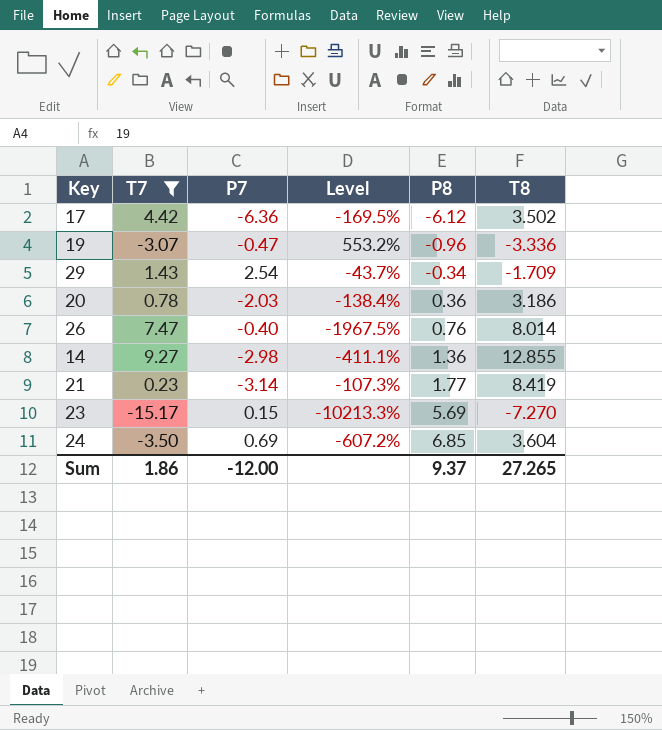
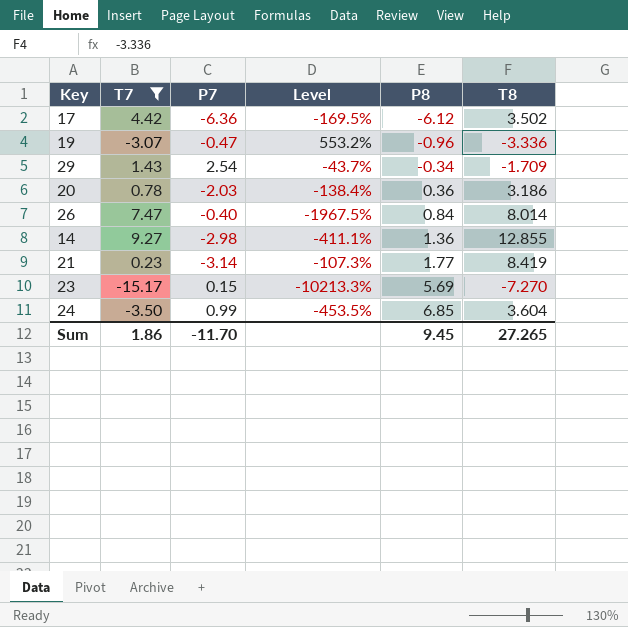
26 | P8: 0.76 -> 0.84
24 | P7: 0.69 -> 0.99
24 | Level: -607.2% -> -453.5%
Sum | P7: -12.00 -> -11.70
Sum | P8: 9.37 -> 9.45

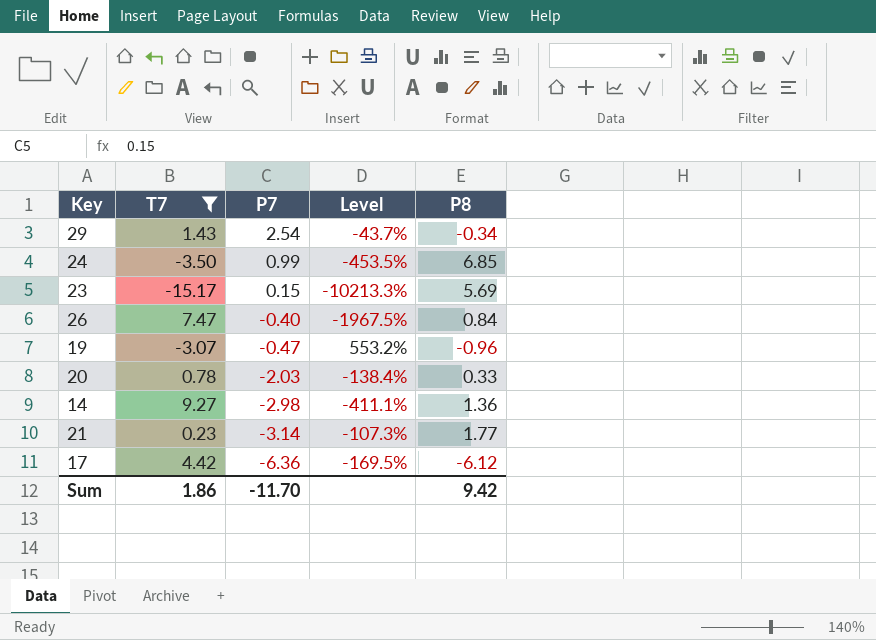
row order: P8 ascending -> P7 descending
column T8 | position: 6 -> none
20 | P8: 0.36 -> 0.33
Sum | P8: 9.45 -> 9.42

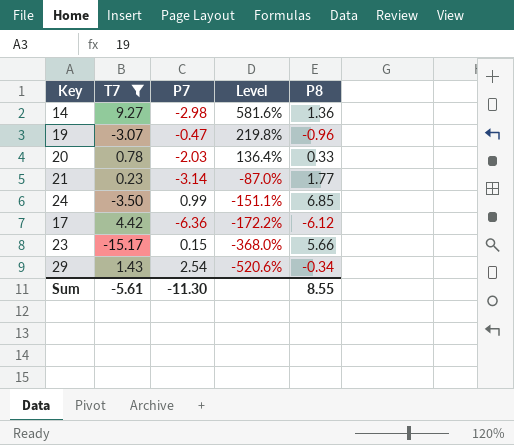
row order: P7 descending -> Level descending
column Level | formula: ([T7] - [P7]) / [P7] -> ([T7] - [P8]) / [P8]
row 26: 7.47 | -0.40 | -1967.5% | 0.84 -> none
23 | P8: 5.69 -> 5.66
Sum | T7: 1.86 -> -5.61
Sum | P7: -11.70 -> -11.30
Sum | P8: 9.42 -> 8.55

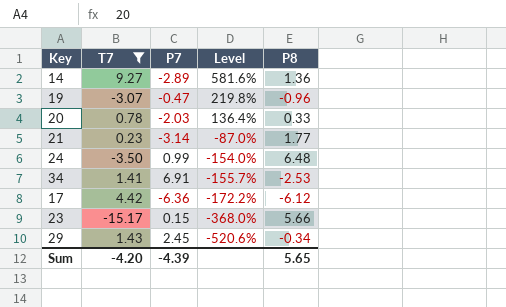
14 | P7: -2.98 -> -2.89
24 | Level: -151.1% -> -154.0%
24 | P8: 6.85 -> 6.48
row 34: none -> 1.41 | 6.91 | -155.7% | -2.53
29 | P7: 2.54 -> 2.45
Sum | T7: -5.61 -> -4.20
Sum | P7: -11.30 -> -4.39
Sum | P8: 8.55 -> 5.65

